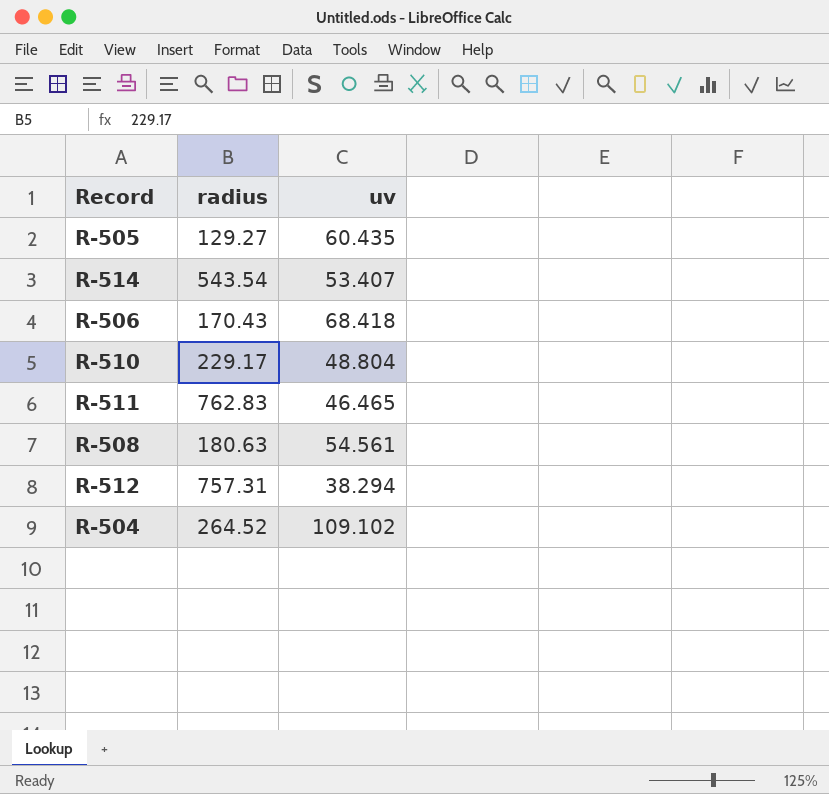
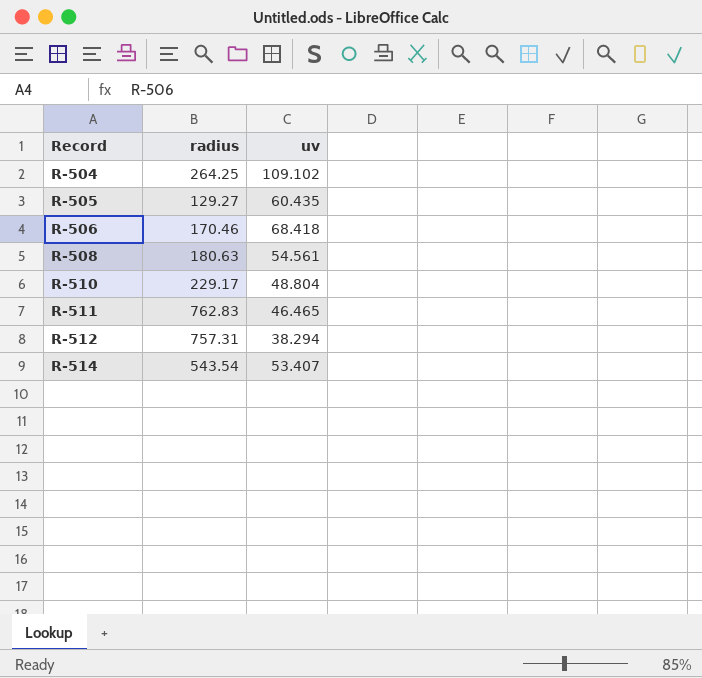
row order: none -> Record ascending
R-504 | radius: 264.52 -> 264.25
R-506 | radius: 170.43 -> 170.46

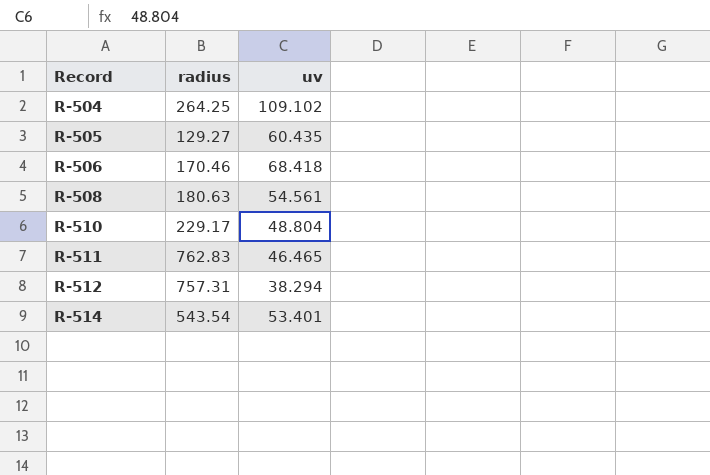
R-514 | uv: 53.407 -> 53.401

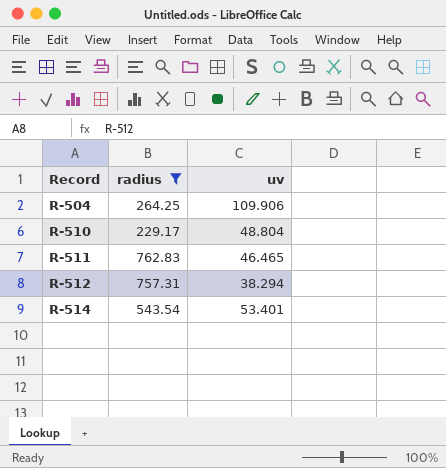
filter: none -> radius >= 229.17
R-504 | uv: 109.102 -> 109.906

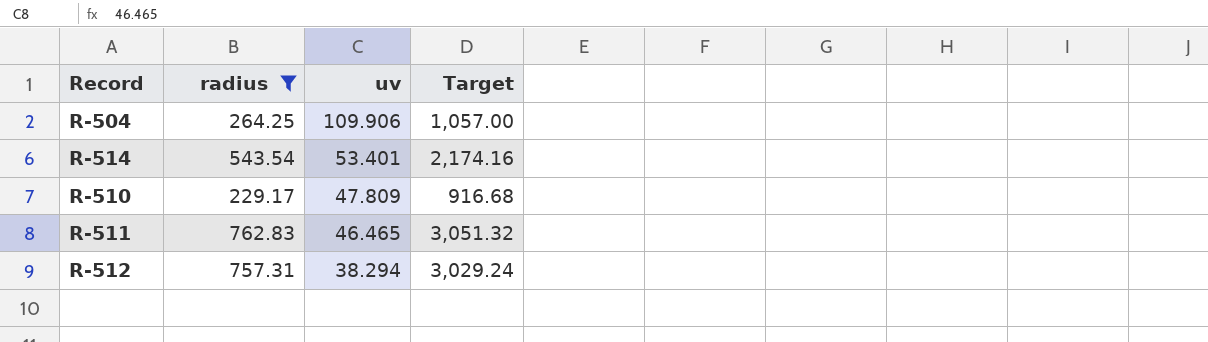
row order: Record ascending -> uv descending
column Target | formula: none -> [radius] * 4
R-510 | uv: 48.804 -> 47.809

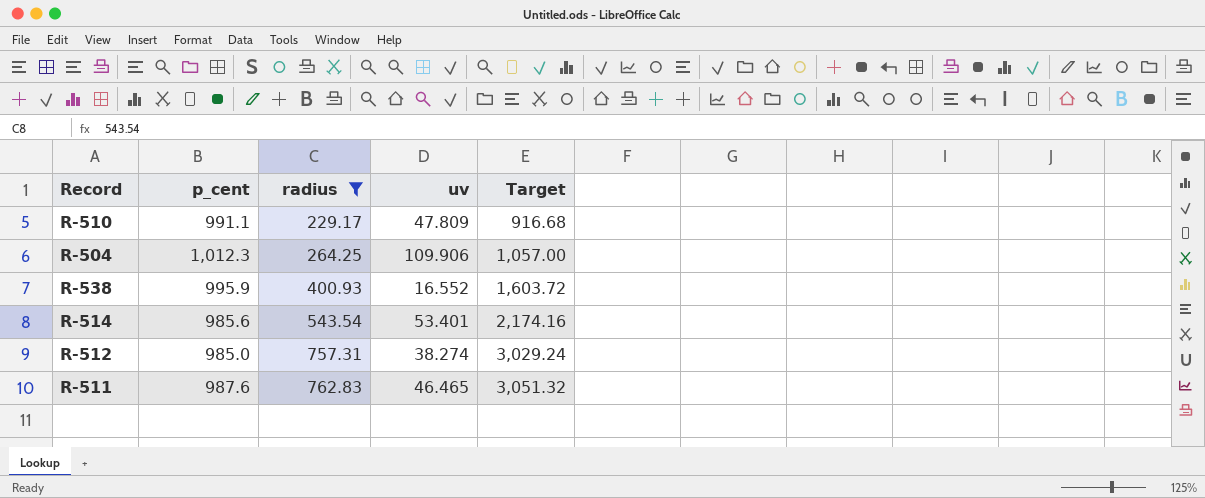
row order: uv descending -> radius ascending
column p_cent | position: none -> 2
row R-538: none -> 995.9 | 400.93 | 16.552 | 1,603.72
R-512 | uv: 38.294 -> 38.274

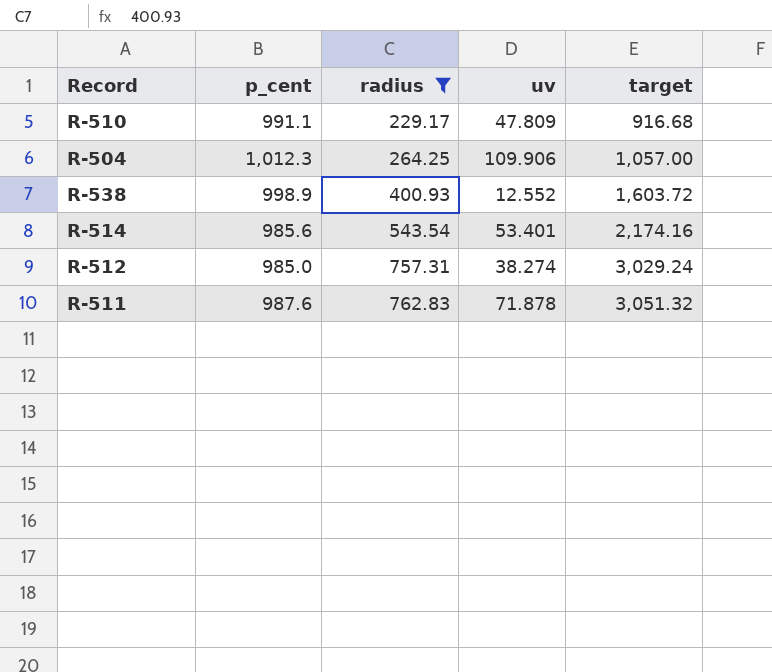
column name: Target -> target
R-538 | p_cent: 995.9 -> 998.9
R-538 | uv: 16.552 -> 12.552
R-511 | uv: 46.465 -> 71.878

